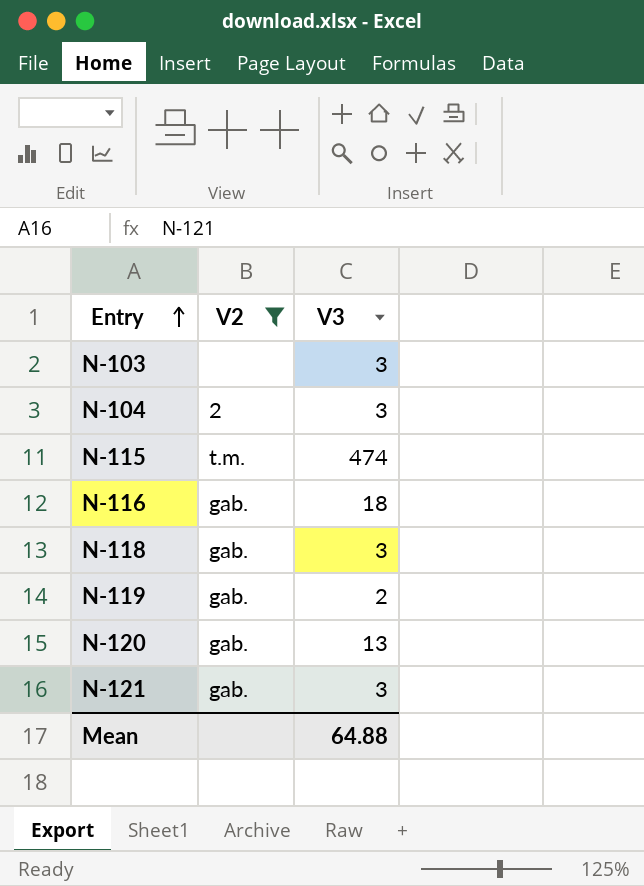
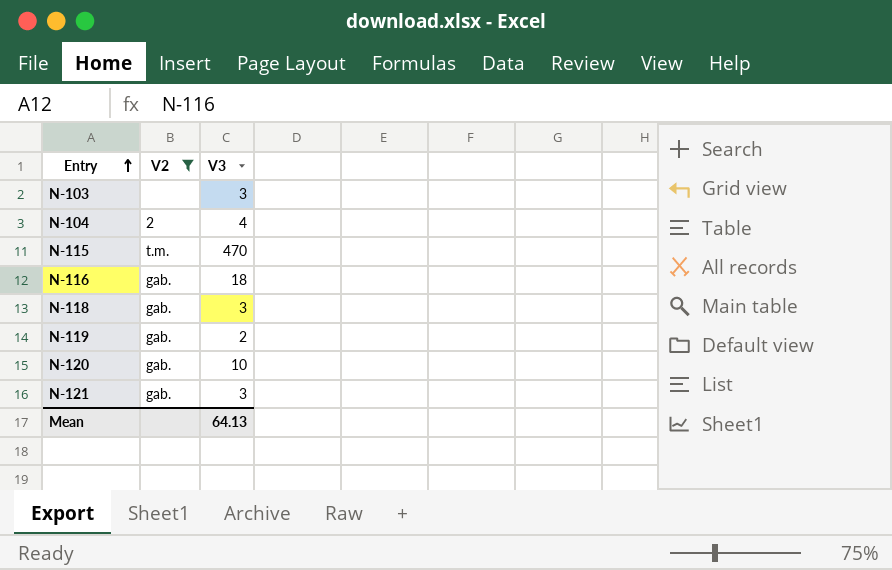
N-104 | V3: 3 -> 4
N-115 | V3: 474 -> 470
N-120 | V3: 13 -> 10
Mean | V3: 64.88 -> 64.13

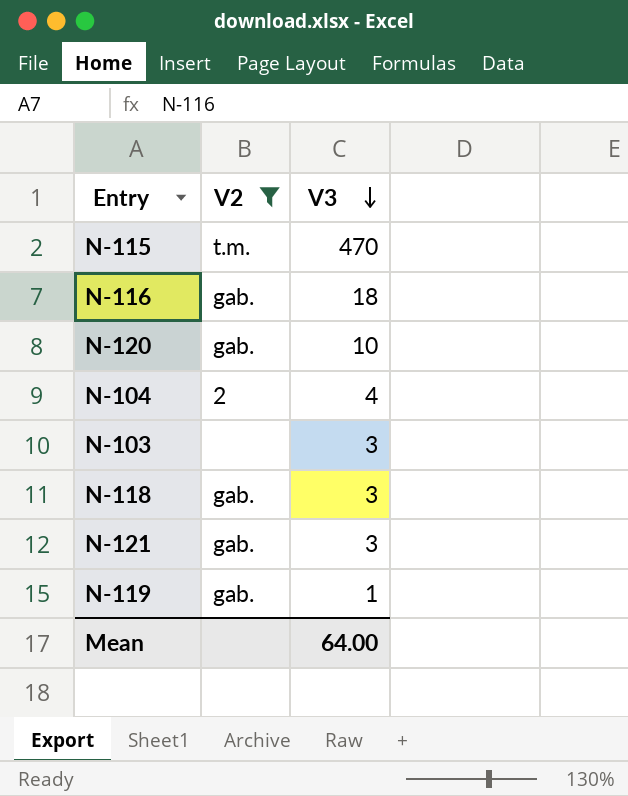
row order: Entry ascending -> V3 descending
N-119 | V3: 2 -> 1
Mean | V3: 64.13 -> 64.00

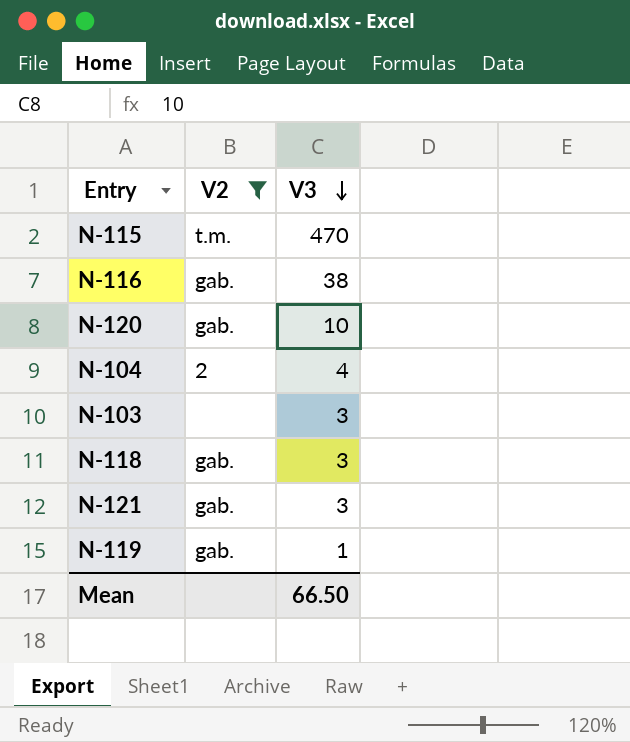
N-116 | V3: 18 -> 38
Mean | V3: 64.00 -> 66.50

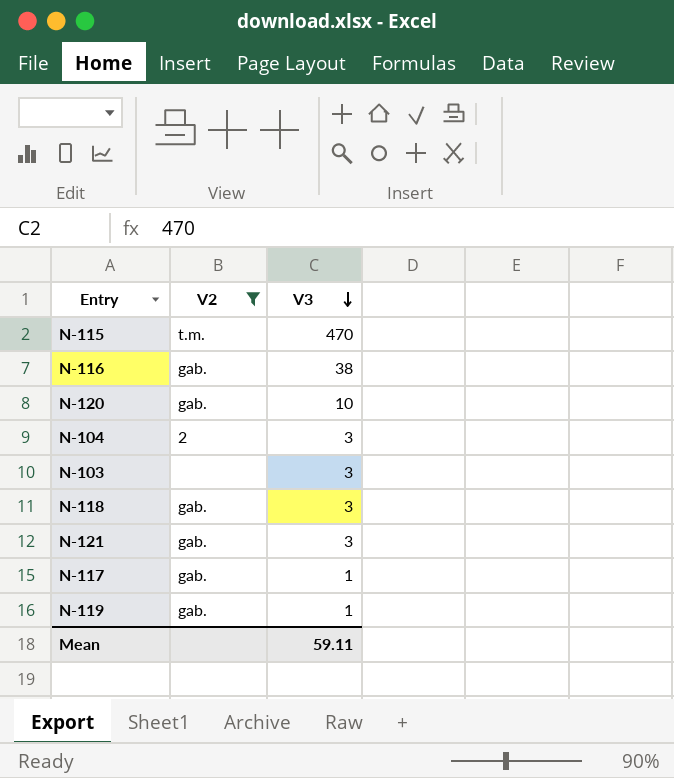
N-104 | V3: 4 -> 3
row N-117: none -> gab. | 1
Mean | V3: 66.50 -> 59.11

